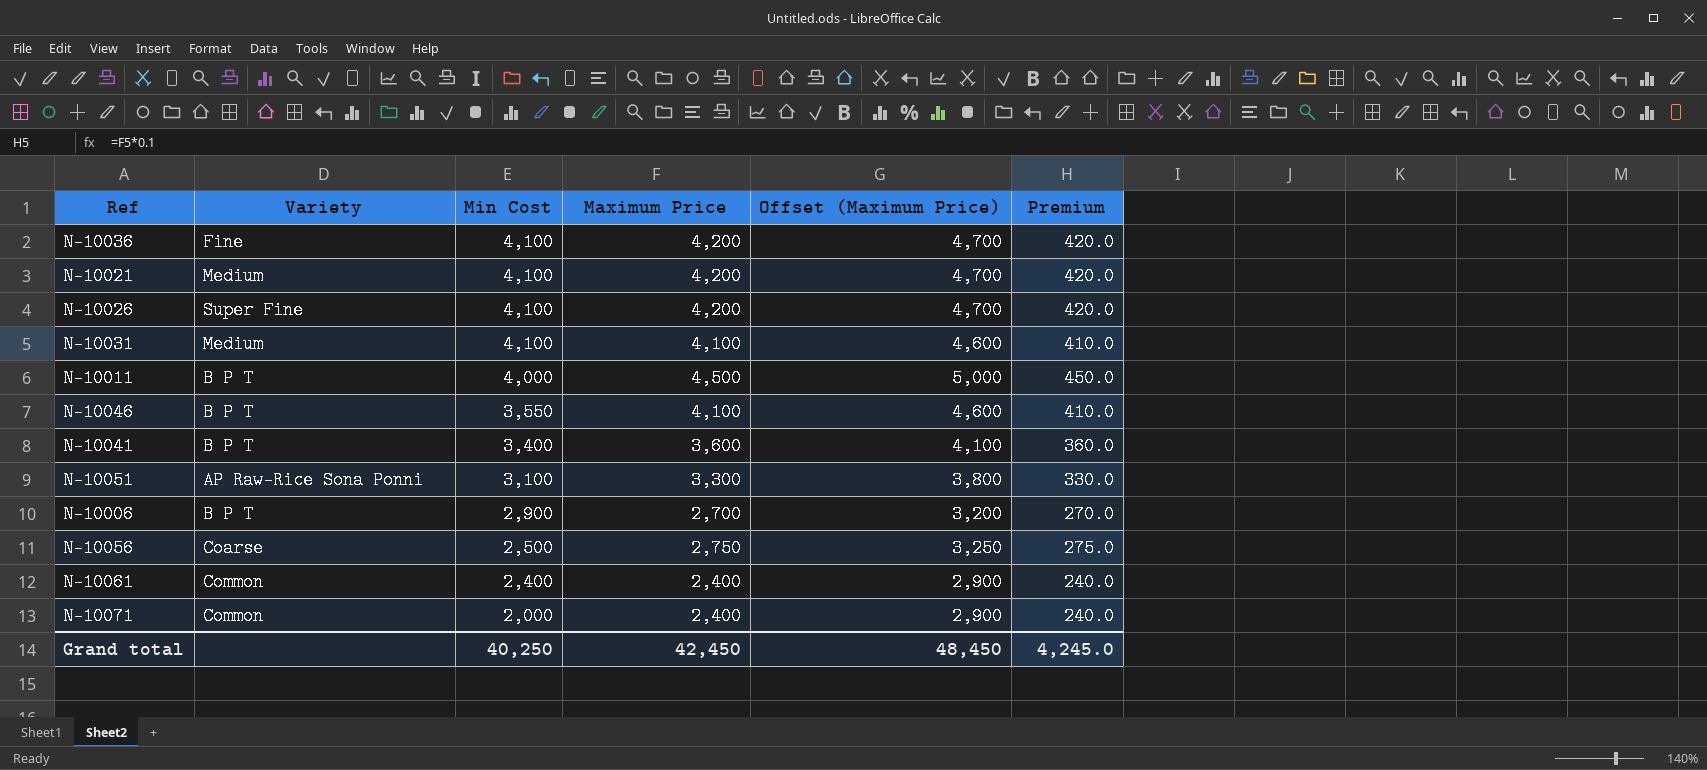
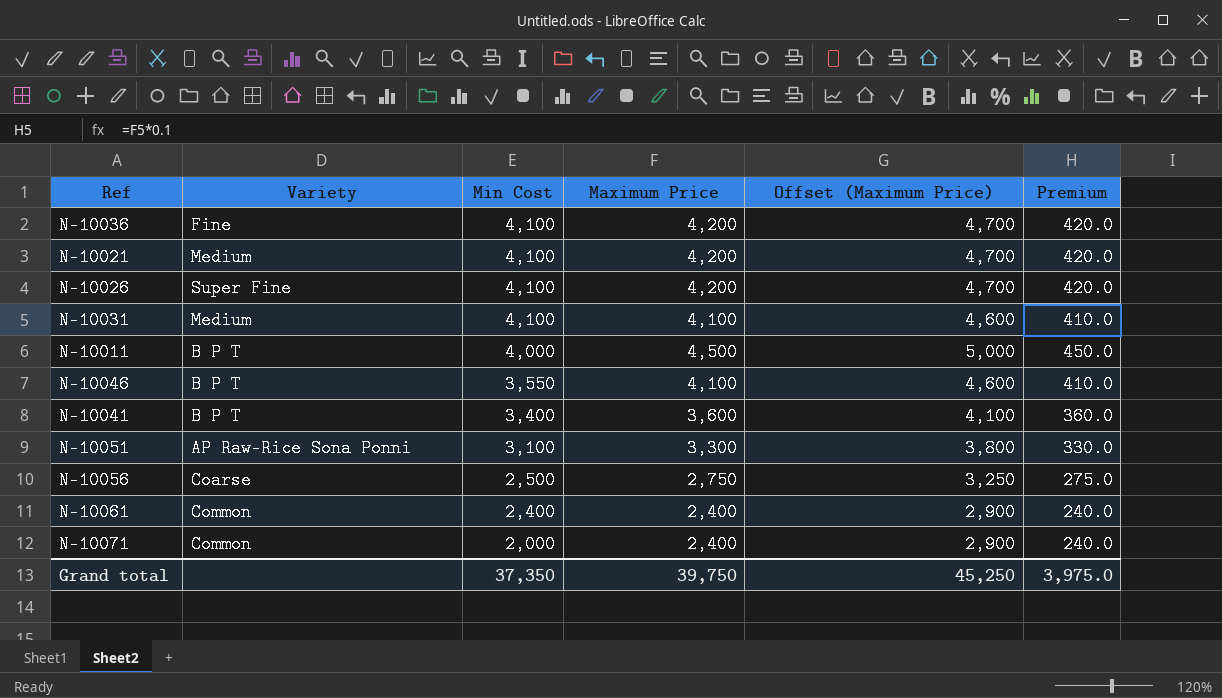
row N-10006: B P T | 2,900 | 2,700 | 3,200 | 270.0 -> none
Grand total | Min Cost: 40,250 -> 37,350
Grand total | Maximum Price: 42,450 -> 39,750
Grand total | Offset (Maximum Price): 48,450 -> 45,250
Grand total | Premium: 4,245.0 -> 3,975.0

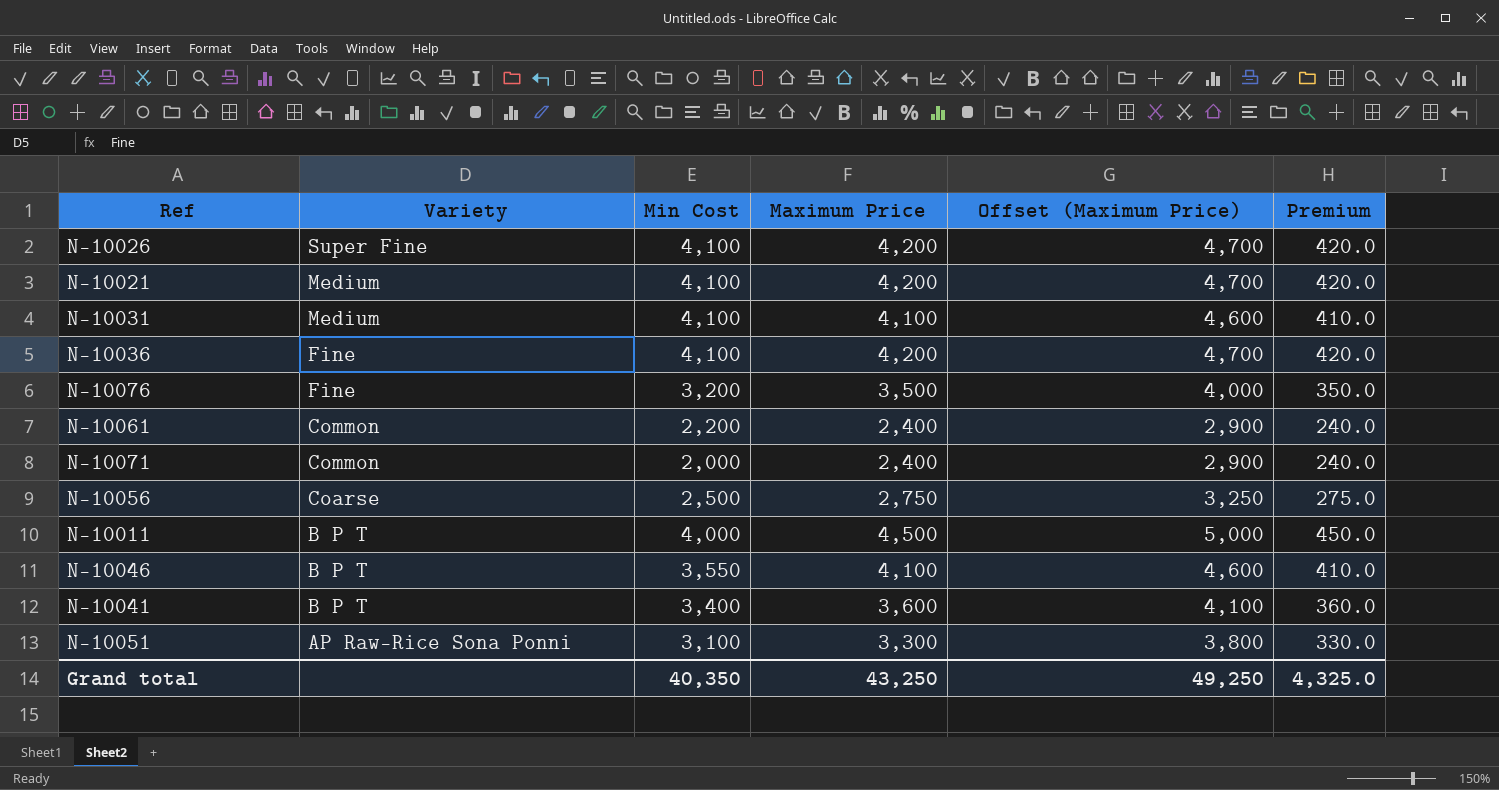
row order: Min Cost descending -> Variety descending
row N-10076: none -> Fine | 3,200 | 3,500 | 4,000 | 350.0
N-10061 | Min Cost: 2,400 -> 2,200
Grand total | Min Cost: 37,350 -> 40,350
Grand total | Maximum Price: 39,750 -> 43,250
Grand total | Offset (Maximum Price): 45,250 -> 49,250
Grand total | Premium: 3,975.0 -> 4,325.0

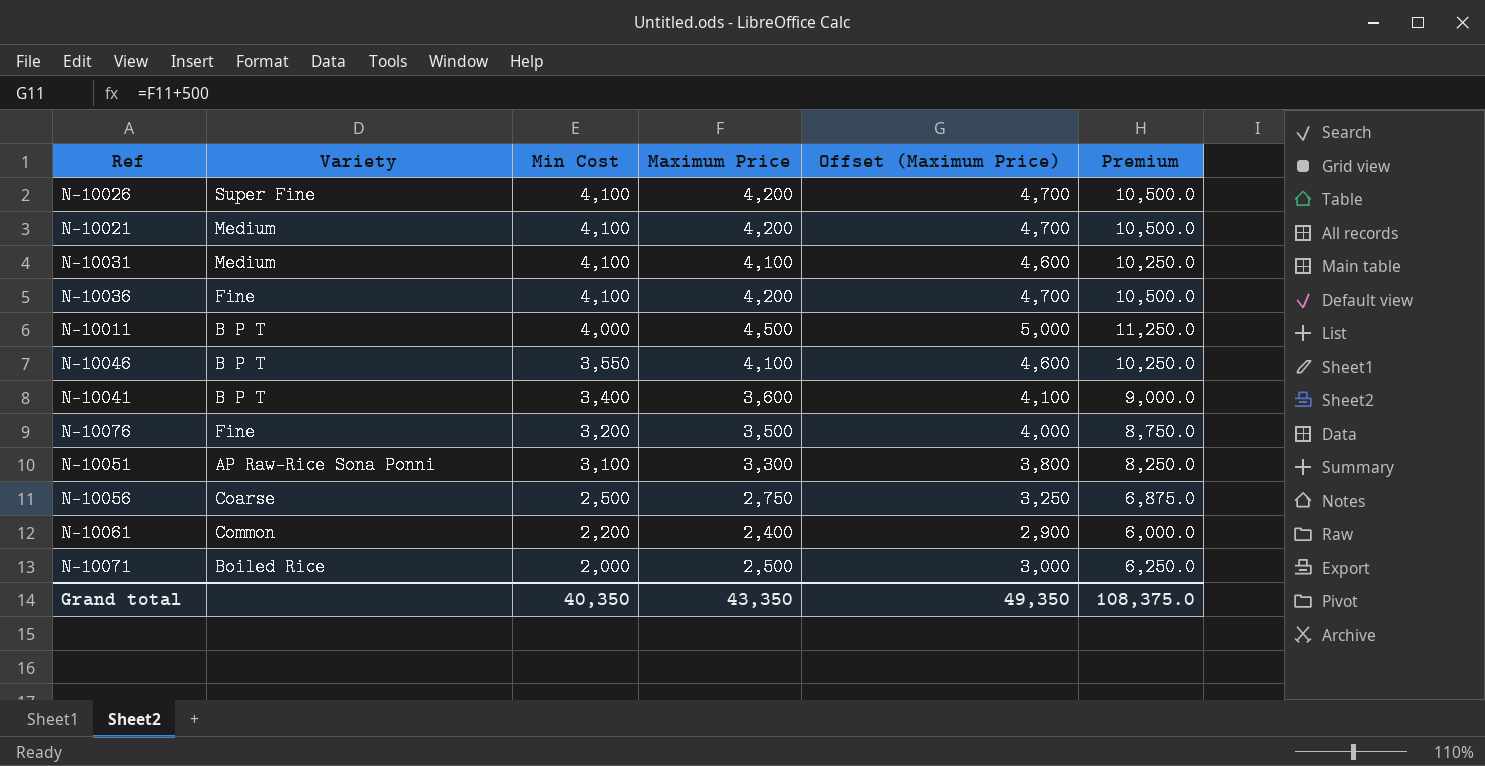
row order: Variety descending -> Min Cost descending
column Premium | formula: [Maximum Price] * 0.1 -> [Maximum Price] * 2.5
N-10071 | Variety: Common -> Boiled Rice
N-10071 | Maximum Price: 2,400 -> 2,500
N-10071 | Offset (Maximum Price): 2,900 -> 3,000
Grand total | Maximum Price: 43,250 -> 43,350
Grand total | Offset (Maximum Price): 49,250 -> 49,350
Grand total | Premium: 4,325.0 -> 108,375.0

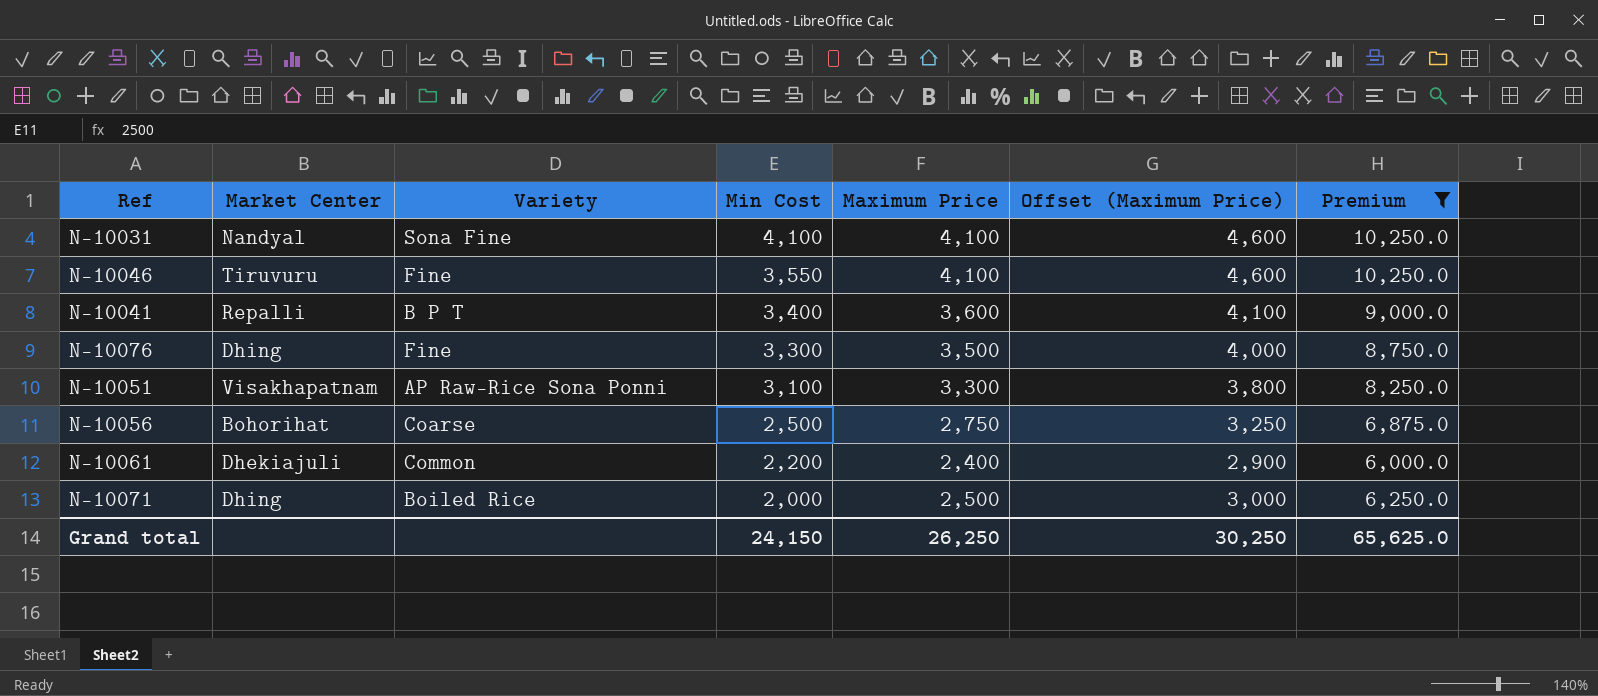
filter: none -> Premium <= 10,250.0
column Market Center | position: none -> 2
N-10031 | Variety: Medium -> Sona Fine
N-10046 | Variety: B P T -> Fine
N-10076 | Min Cost: 3,200 -> 3,300
Grand total | Min Cost: 40,350 -> 24,150
Grand total | Maximum Price: 43,350 -> 26,250
Grand total | Offset (Maximum Price): 49,350 -> 30,250
Grand total | Premium: 108,375.0 -> 65,625.0

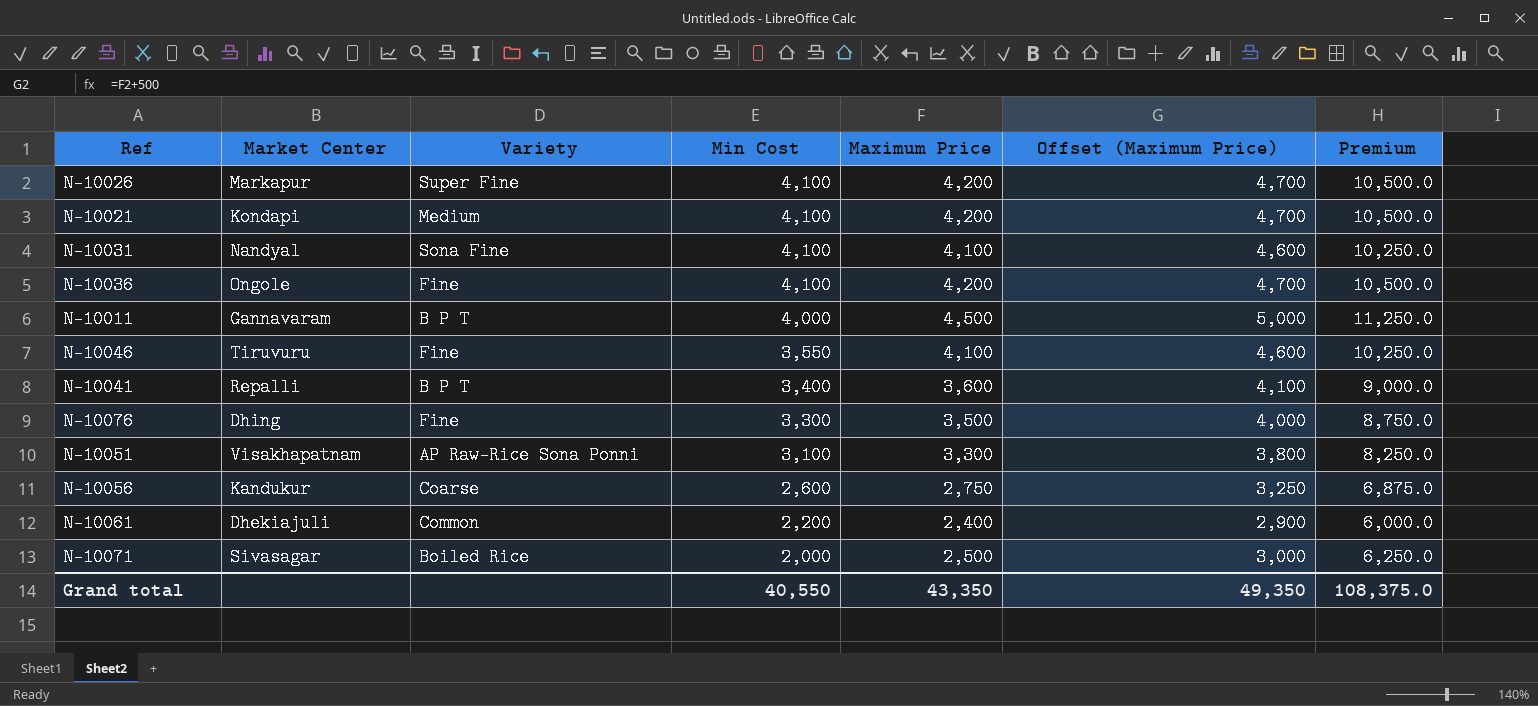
filter: Premium <= 10,250.0 -> none
N-10056 | Market Center: Bohorihat -> Kandukur
N-10056 | Min Cost: 2,500 -> 2,600
N-10071 | Market Center: Dhing -> Sivasagar
Grand total | Min Cost: 24,150 -> 40,550
Grand total | Maximum Price: 26,250 -> 43,350
Grand total | Offset (Maximum Price): 30,250 -> 49,350
Grand total | Premium: 65,625.0 -> 108,375.0

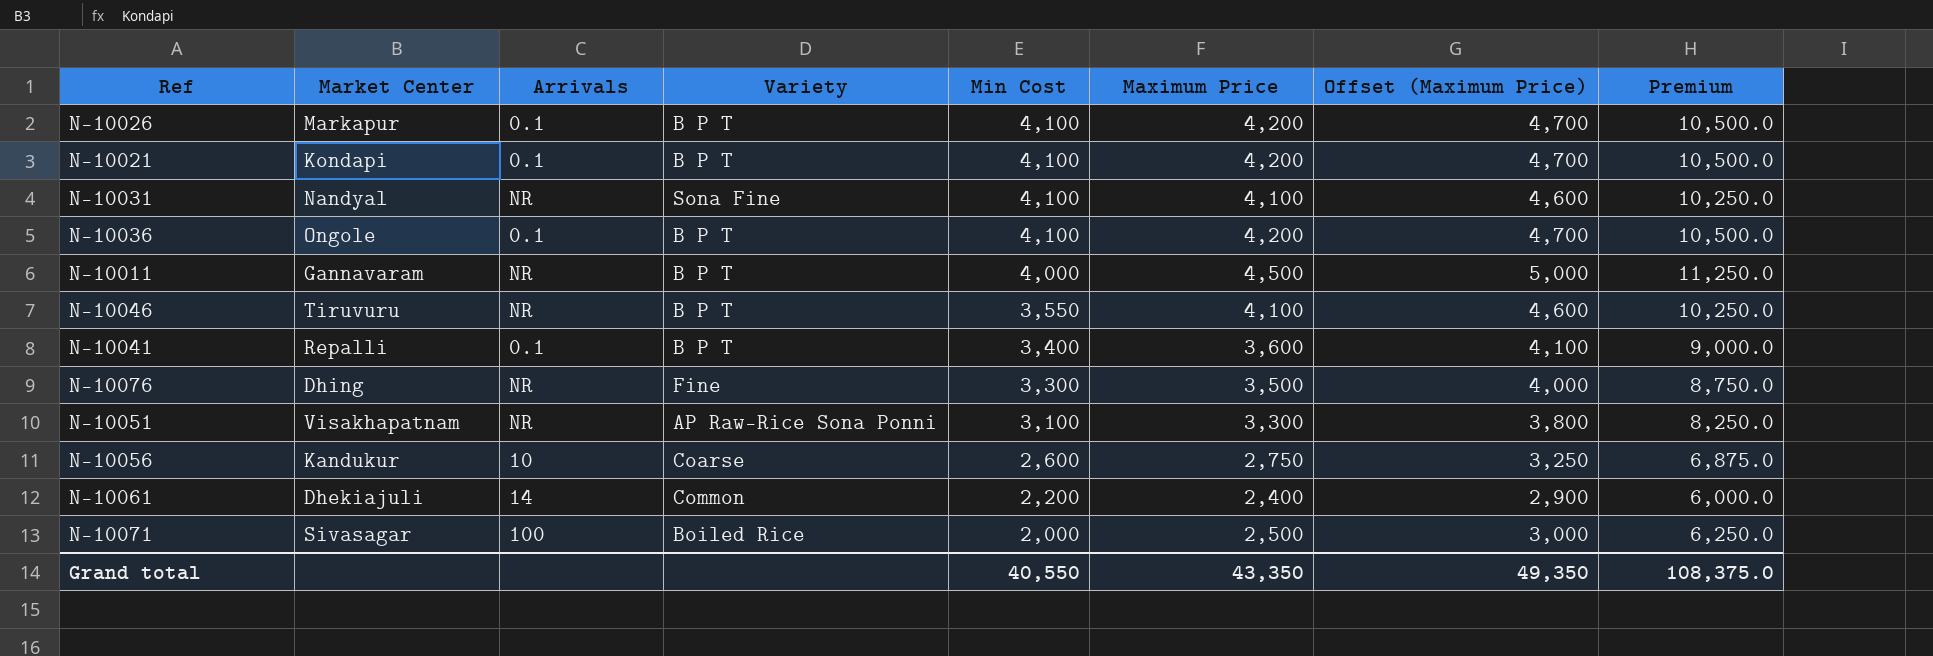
column Arrivals | position: none -> 3
N-10026 | Variety: Super Fine -> B P T
N-10021 | Variety: Medium -> B P T
N-10036 | Variety: Fine -> B P T
N-10046 | Variety: Fine -> B P T

